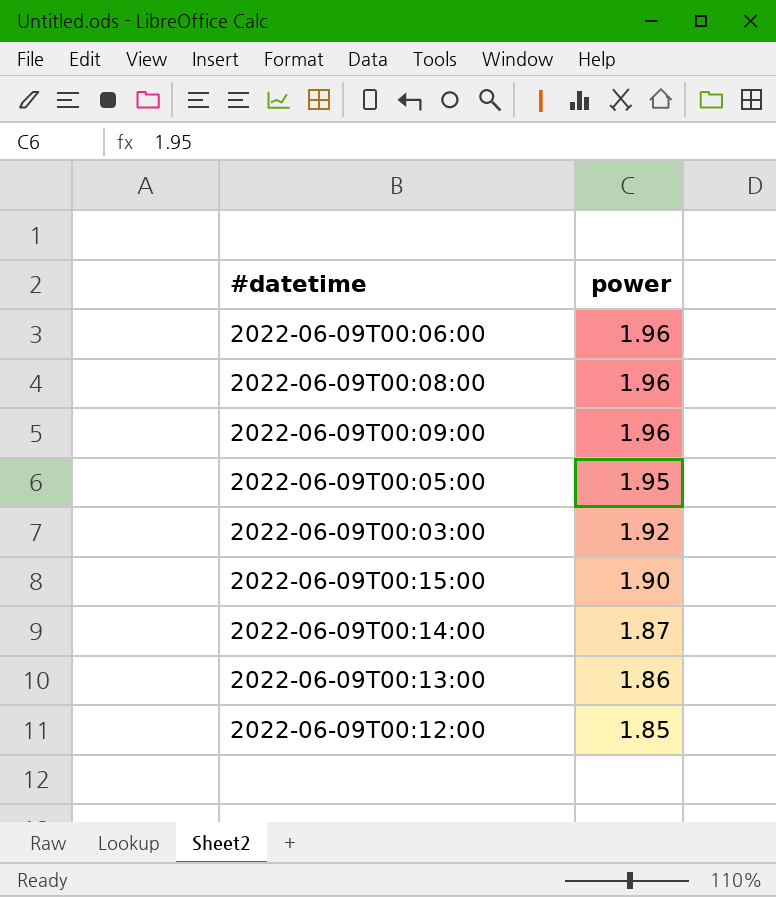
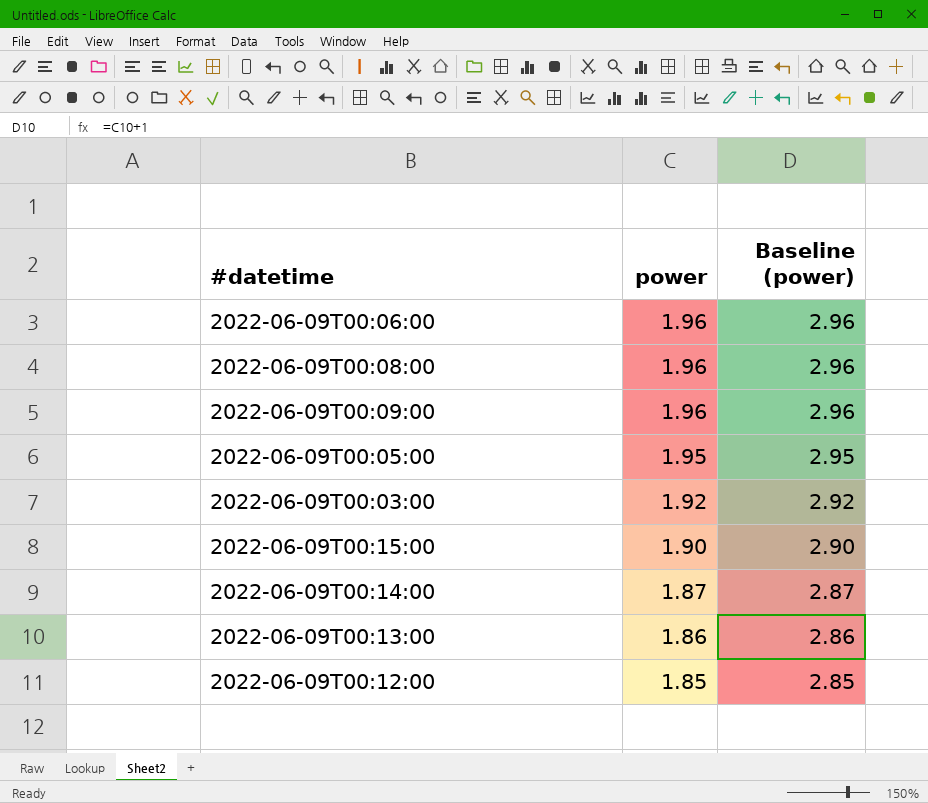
column Baseline (power) | formula: none -> [power] + 1

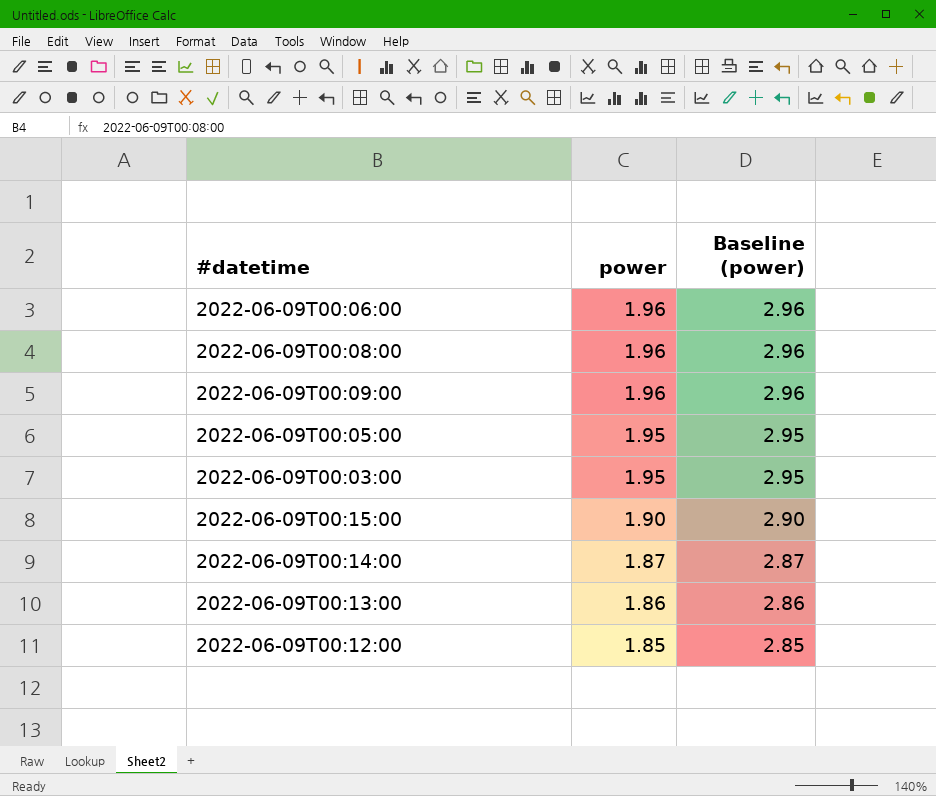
2022-06-09T00:03:00 | power: 1.92 -> 1.95
2022-06-09T00:03:00 | Baseline (power): 2.92 -> 2.95

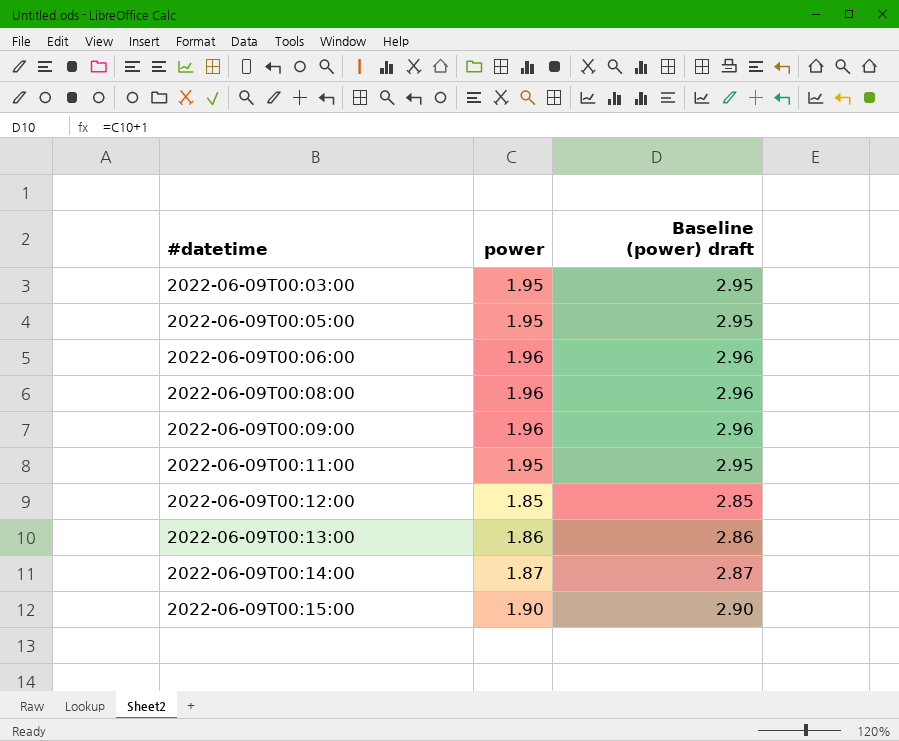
row order: power descending -> #datetime ascending
column name: Baseline (power) -> Baseline (power) draft
row 2022-06-09T00:11:00: none -> 1.95 | 2.95

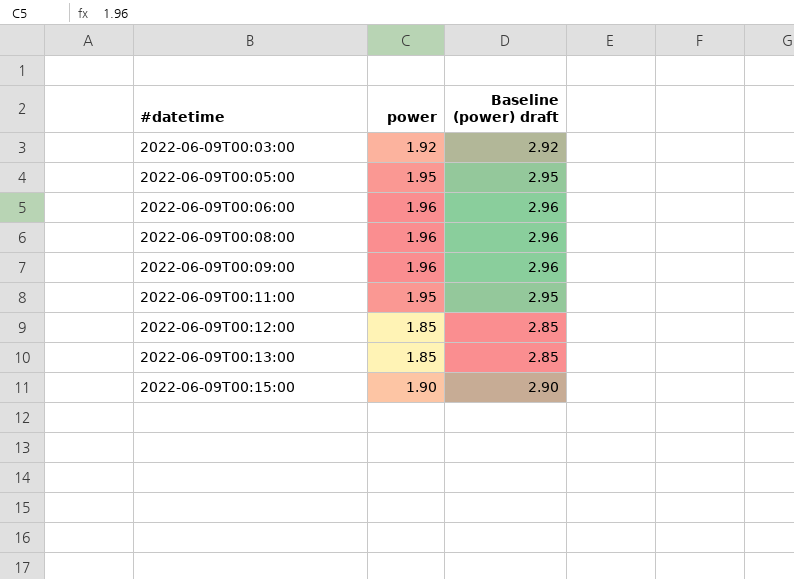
row 2022-06-09T00:14:00: 1.87 | 2.87 -> none
2022-06-09T00:03:00 | power: 1.95 -> 1.92
2022-06-09T00:03:00 | Baseline (power) draft: 2.95 -> 2.92
2022-06-09T00:13:00 | power: 1.86 -> 1.85
2022-06-09T00:13:00 | Baseline (power) draft: 2.86 -> 2.85

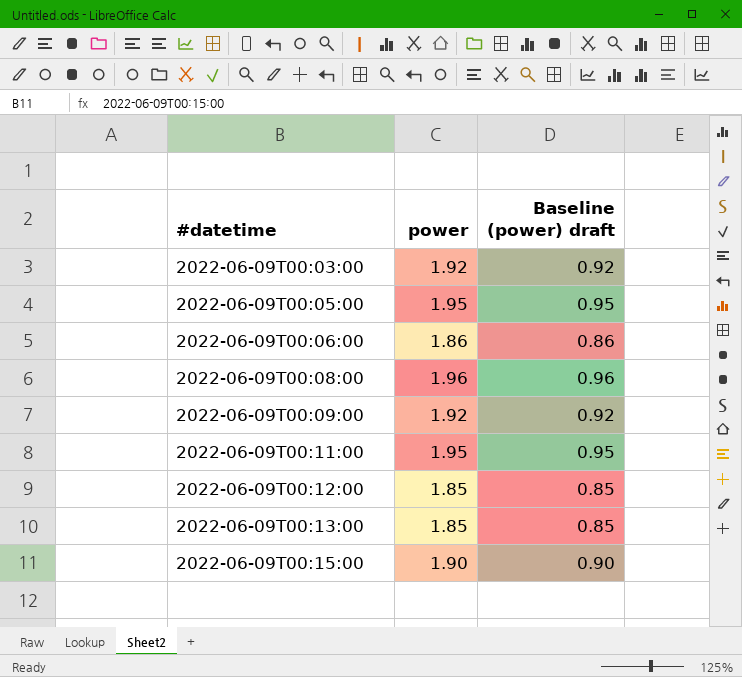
column Baseline (power) draft | formula: [power] + 1 -> [power] - 1
2022-06-09T00:06:00 | power: 1.96 -> 1.86
2022-06-09T00:09:00 | power: 1.96 -> 1.92

